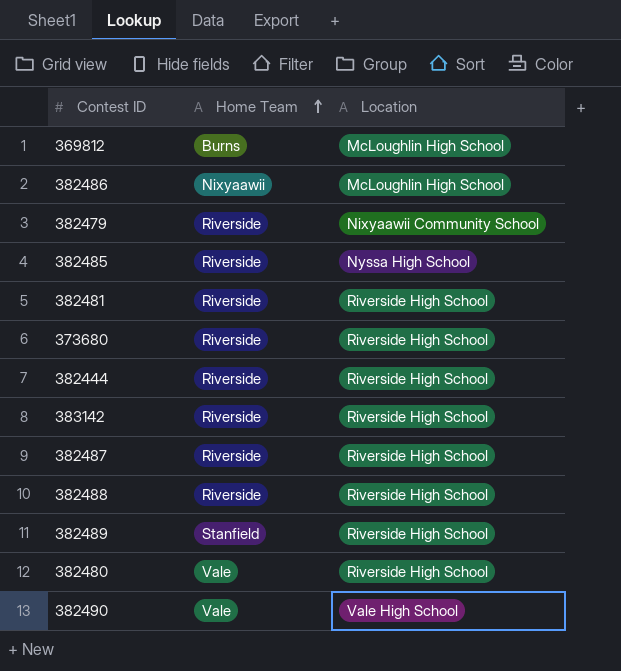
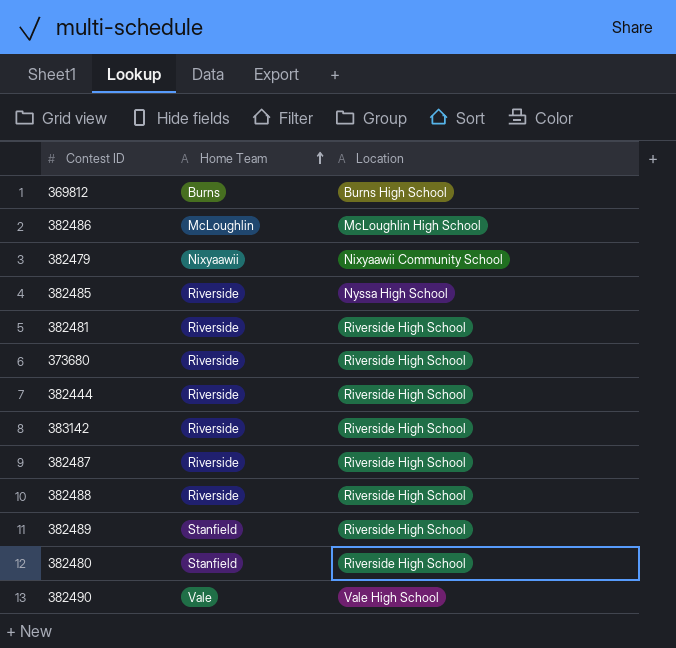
369812 | Location: McLoughlin High School -> Burns High School
382486 | Home Team: Nixyaawii -> McLoughlin
382479 | Home Team: Riverside -> Nixyaawii
382480 | Home Team: Vale -> Stanfield

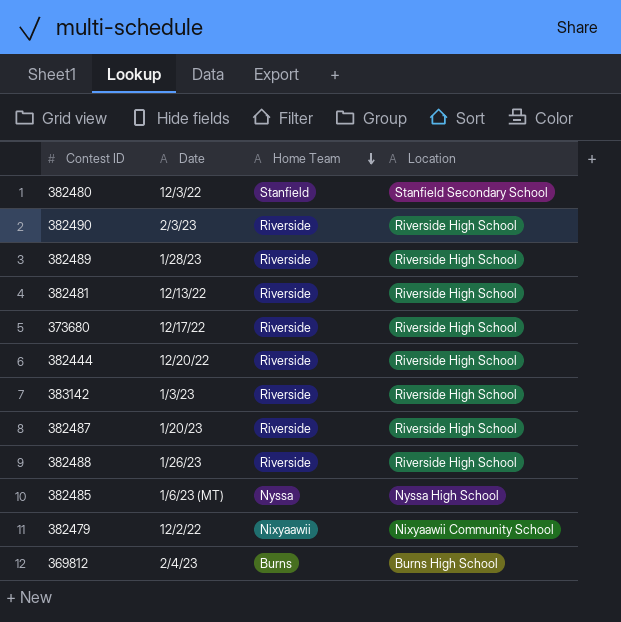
row order: Home Team ascending -> Home Team descending
column Date | position: none -> 2
row 382486: McLoughlin | McLoughlin High School -> none
382480 | Location: Riverside High School -> Stanfield Secondary School
382490 | Home Team: Vale -> Riverside
382490 | Location: Vale High School -> Riverside High School
382489 | Home Team: Stanfield -> Riverside
382485 | Home Team: Riverside -> Nyssa

